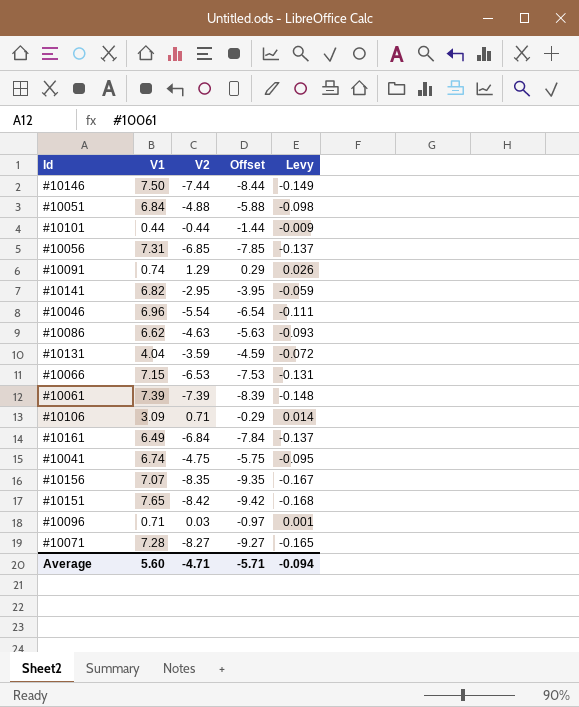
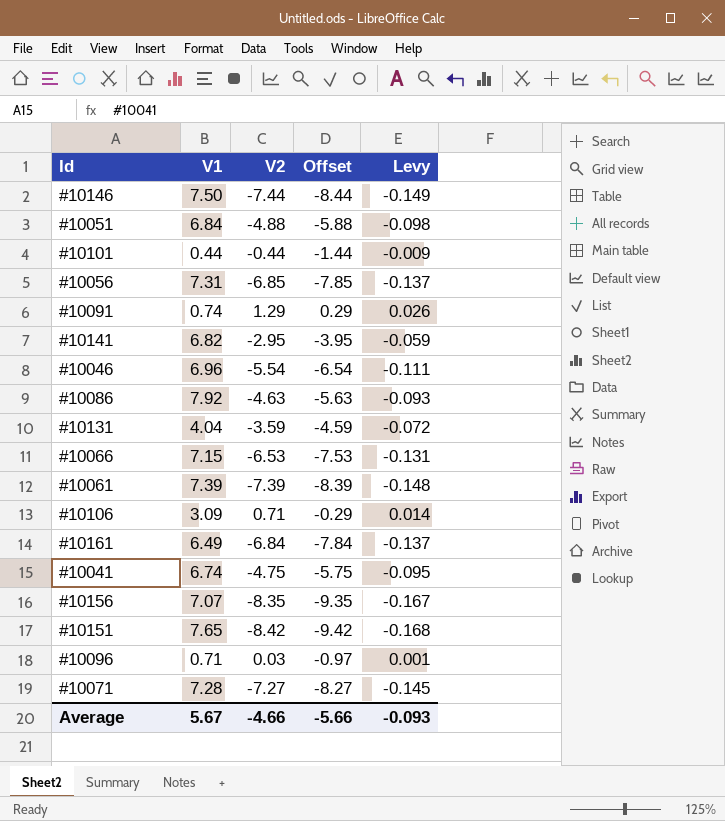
#10086 | V1: 6.62 -> 7.92
#10071 | V2: -8.27 -> -7.27
#10071 | Offset: -9.27 -> -8.27
#10071 | Levy: -0.165 -> -0.145
Average | V1: 5.60 -> 5.67
Average | V2: -4.71 -> -4.66
Average | Offset: -5.71 -> -5.66
Average | Levy: -0.094 -> -0.093

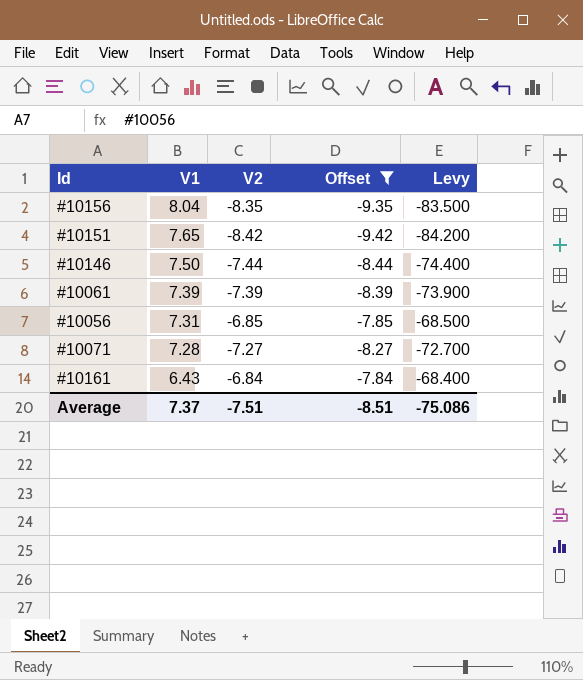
filter: none -> Offset <= -7.84
row order: none -> V1 descending
column Levy | formula: [V2] * 0.02 -> [V2] * 10
#10156 | V1: 7.07 -> 8.04
#10161 | V1: 6.49 -> 6.43
Average | V1: 5.67 -> 7.37
Average | V2: -4.66 -> -7.51
Average | Offset: -5.66 -> -8.51
Average | Levy: -0.093 -> -75.086

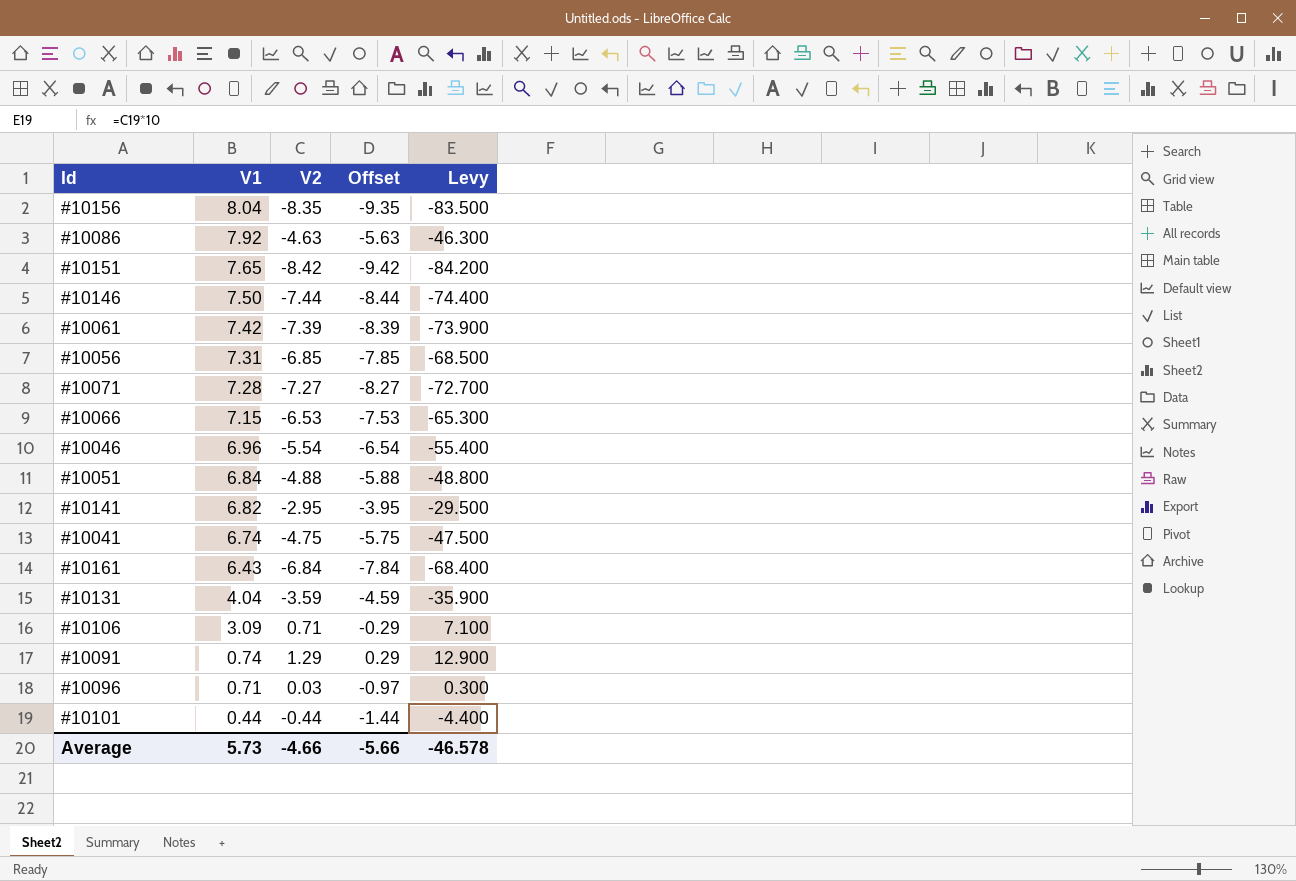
filter: Offset <= -7.84 -> none
#10061 | V1: 7.39 -> 7.42
Average | V1: 7.37 -> 5.73
Average | V2: -7.51 -> -4.66
Average | Offset: -8.51 -> -5.66
Average | Levy: -75.086 -> -46.578

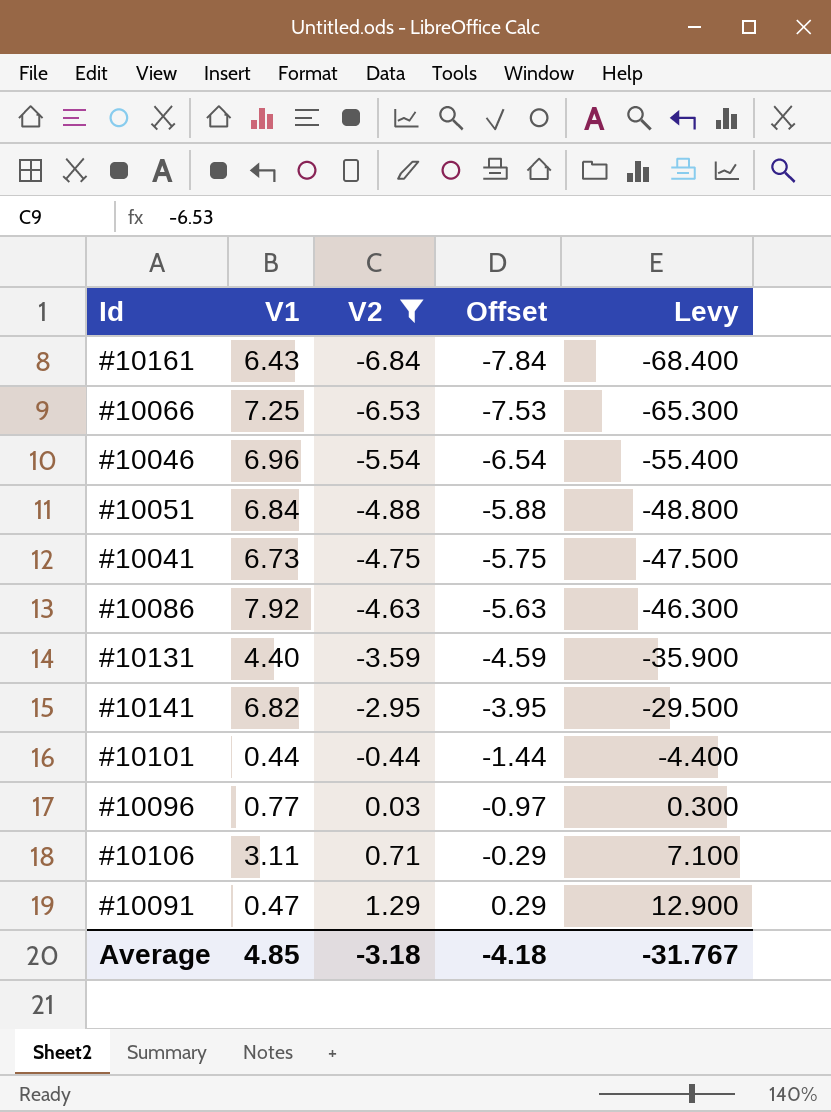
filter: none -> V2 >= -6.84
row order: V1 descending -> V2 ascending
#10066 | V1: 7.15 -> 7.25
#10041 | V1: 6.74 -> 6.73
#10131 | V1: 4.04 -> 4.40
#10096 | V1: 0.71 -> 0.77
#10106 | V1: 3.09 -> 3.11
#10091 | V1: 0.74 -> 0.47
Average | V1: 5.73 -> 4.85
Average | V2: -4.66 -> -3.18
Average | Offset: -5.66 -> -4.18
Average | Levy: -46.578 -> -31.767

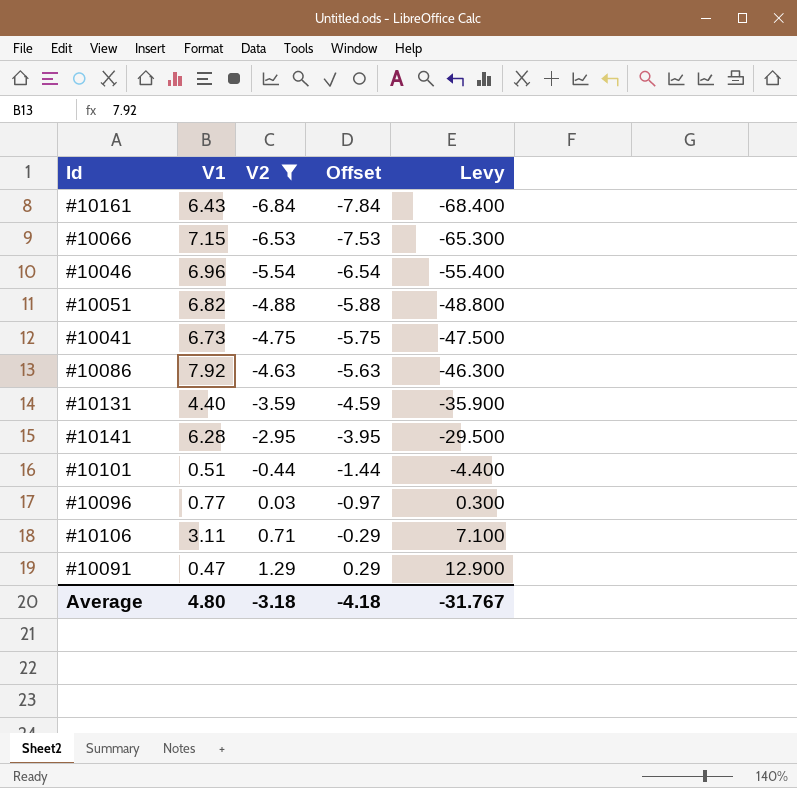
#10066 | V1: 7.25 -> 7.15
#10051 | V1: 6.84 -> 6.82
#10141 | V1: 6.82 -> 6.28
#10101 | V1: 0.44 -> 0.51
Average | V1: 4.85 -> 4.80

